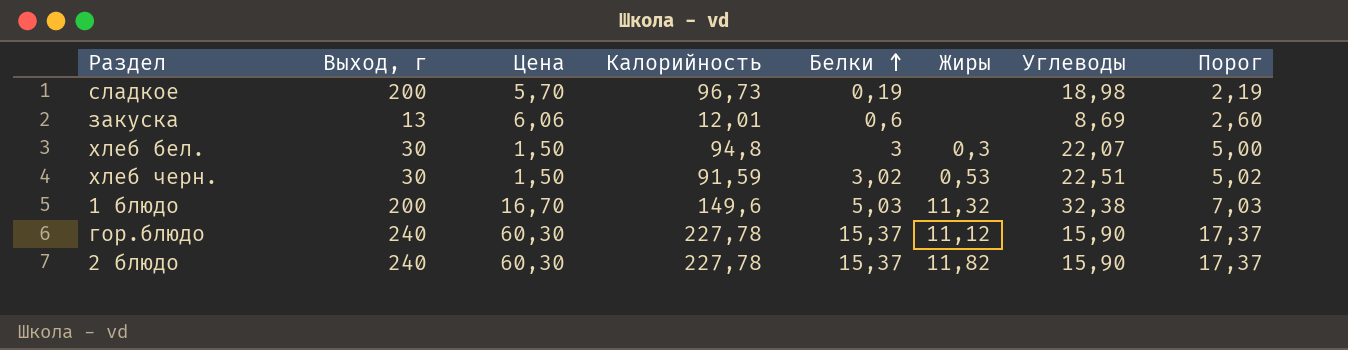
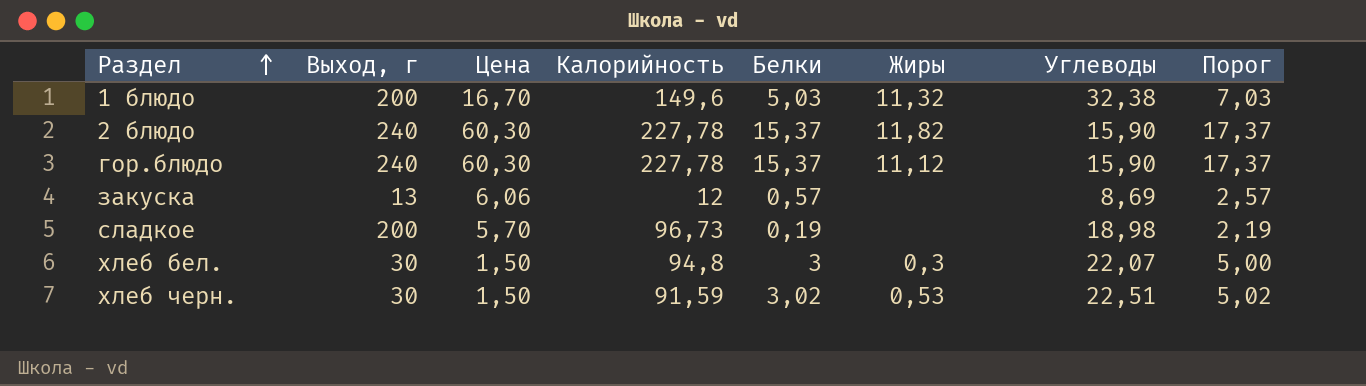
row order: Белки ascending -> Раздел ascending
закуска | Калорийность: 12,01 -> 12
закуска | Белки: 0,6 -> 0,57
закуска | Порог: 2,60 -> 2,57

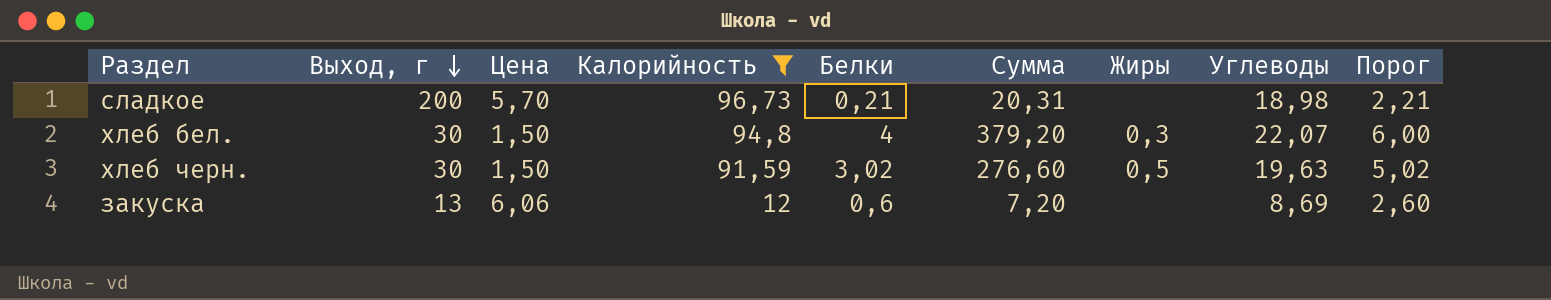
filter: none -> Калорийность <= 96,73
row order: Раздел ascending -> Выход, г descending
column Сумма | formula: none -> [Калорийность] * [Белки]
сладкое | Белки: 0,19 -> 0,21
сладкое | Порог: 2,19 -> 2,21
хлеб бел. | Белки: 3 -> 4
хлеб бел. | Порог: 5,00 -> 6,00
хлеб черн. | Жиры: 0,53 -> 0,5
хлеб черн. | Углеводы: 22,51 -> 19,63
закуска | Белки: 0,57 -> 0,6
закуска | Порог: 2,57 -> 2,60

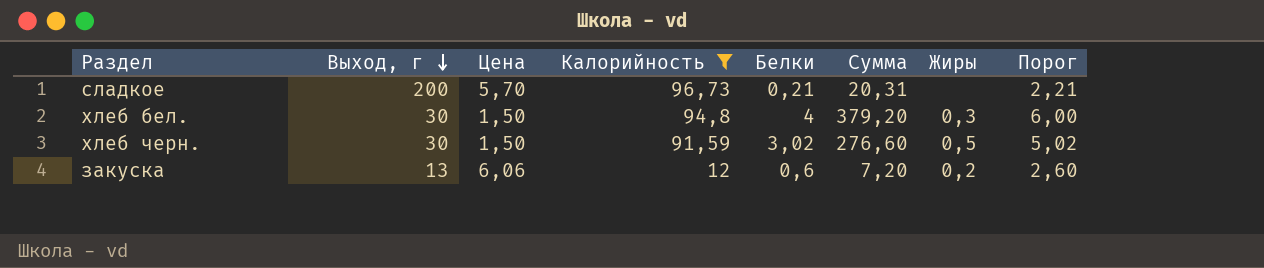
column Углеводы | position: 8 -> none
закуска | Жиры: none -> 0,2

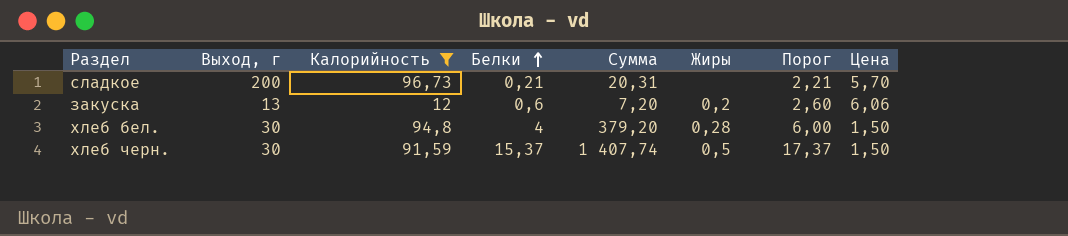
row order: Выход, г descending -> Белки ascending
column Цена | position: 3 -> 8
хлеб бел. | Жиры: 0,3 -> 0,28
хлеб черн. | Белки: 3,02 -> 15,37
хлеб черн. | Сумма: 276,60 -> 1 407,74
хлеб черн. | Порог: 5,02 -> 17,37

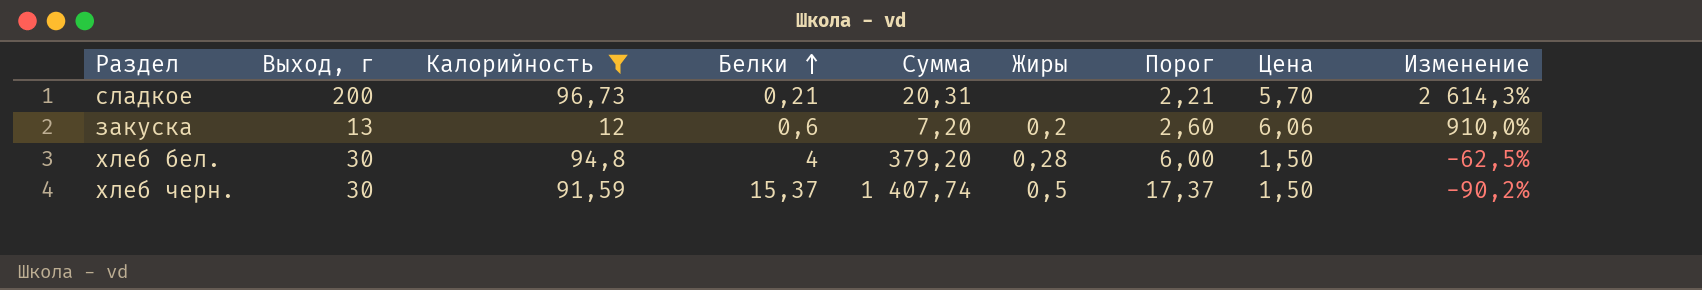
column Изменение | formula: none -> ([Цена] - [Белки]) / [Белки]

